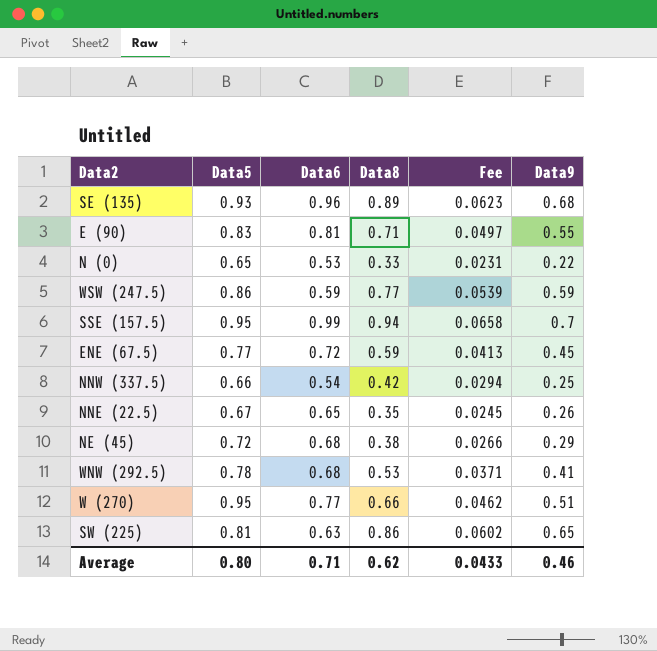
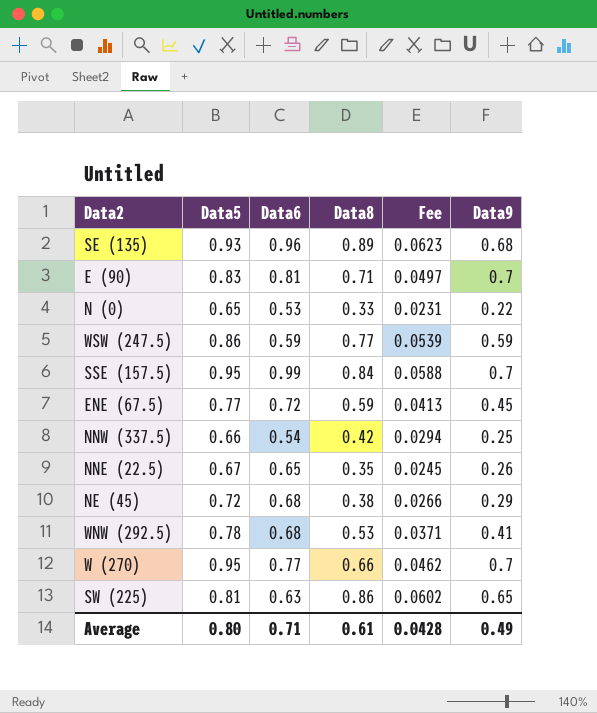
E (90) | Data9: 0.55 -> 0.7
SSE (157.5) | Data8: 0.94 -> 0.84
SSE (157.5) | Fee: 0.0658 -> 0.0588
W (270) | Data9: 0.51 -> 0.7
Average | Data8: 0.62 -> 0.61
Average | Fee: 0.0433 -> 0.0428
Average | Data9: 0.46 -> 0.49

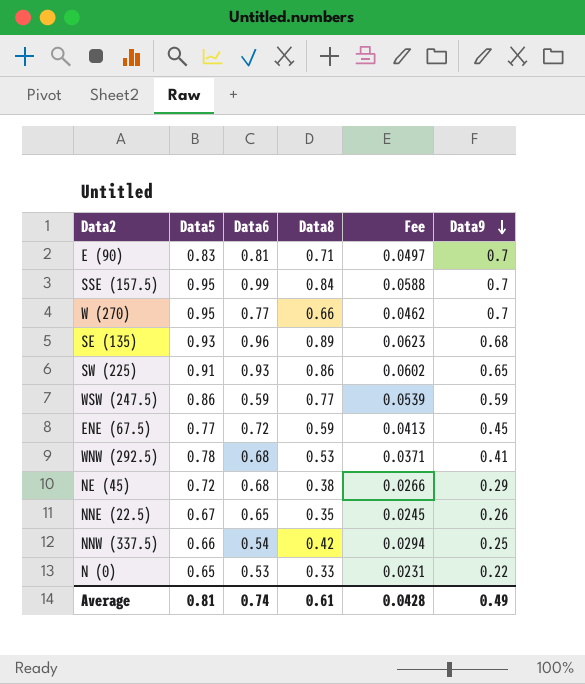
row order: none -> Data9 descending
SW (225) | Data5: 0.81 -> 0.91
SW (225) | Data6: 0.63 -> 0.93
Average | Data5: 0.80 -> 0.81
Average | Data6: 0.71 -> 0.74

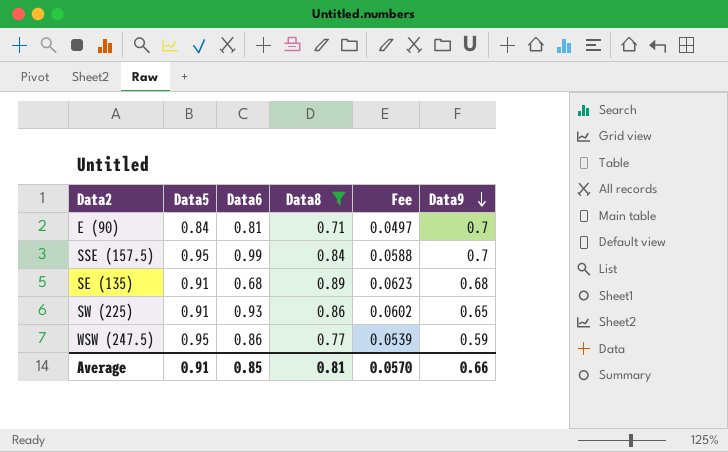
filter: none -> Data8 >= 0.71
E (90) | Data5: 0.83 -> 0.84
SE (135) | Data5: 0.93 -> 0.91
SE (135) | Data6: 0.96 -> 0.68
WSW (247.5) | Data5: 0.86 -> 0.95
WSW (247.5) | Data6: 0.59 -> 0.86
Average | Data5: 0.81 -> 0.91
Average | Data6: 0.74 -> 0.85
Average | Data8: 0.61 -> 0.81
Average | Fee: 0.0428 -> 0.0570
Average | Data9: 0.49 -> 0.66

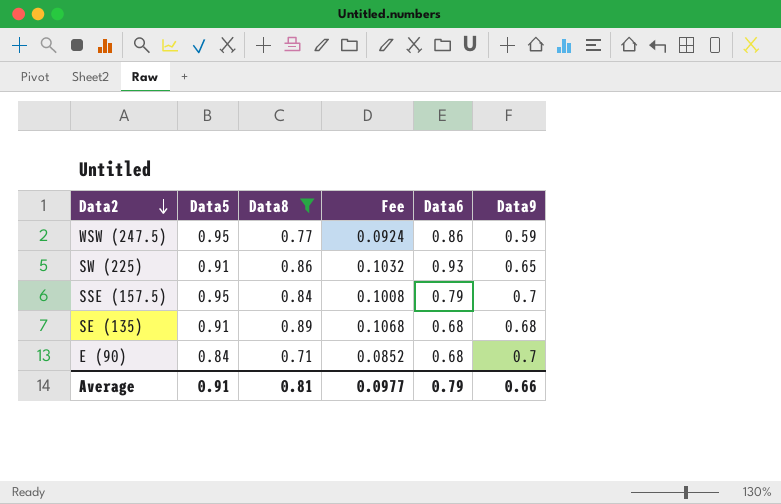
row order: Data9 descending -> Data2 descending
column Fee | formula: [Data8] * 0.07 -> [Data8] * 0.12
column Data6 | position: 3 -> 5
SSE (157.5) | Data6: 0.99 -> 0.79
E (90) | Data6: 0.81 -> 0.68
Average | Fee: 0.0570 -> 0.0977
Average | Data6: 0.85 -> 0.79

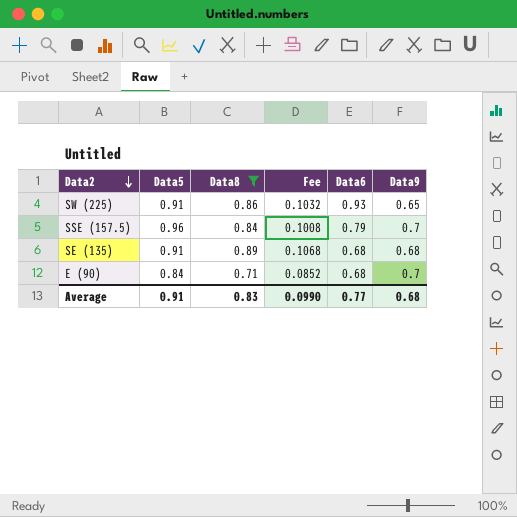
row WSW (247.5): 0.95 | 0.77 | 0.0924 | 0.86 | 0.59 -> none
SSE (157.5) | Data5: 0.95 -> 0.96
Average | Data8: 0.81 -> 0.83
Average | Fee: 0.0977 -> 0.0990
Average | Data6: 0.79 -> 0.77
Average | Data9: 0.66 -> 0.68

